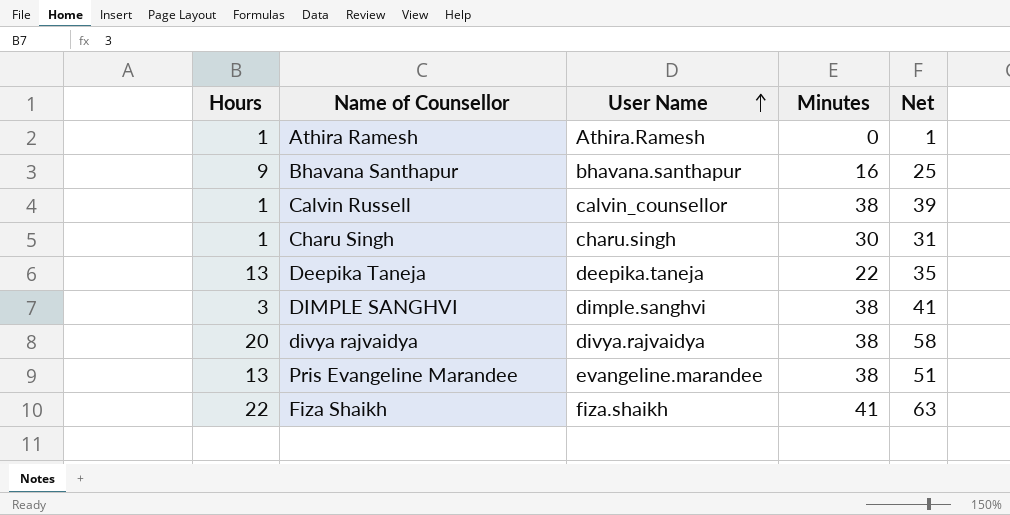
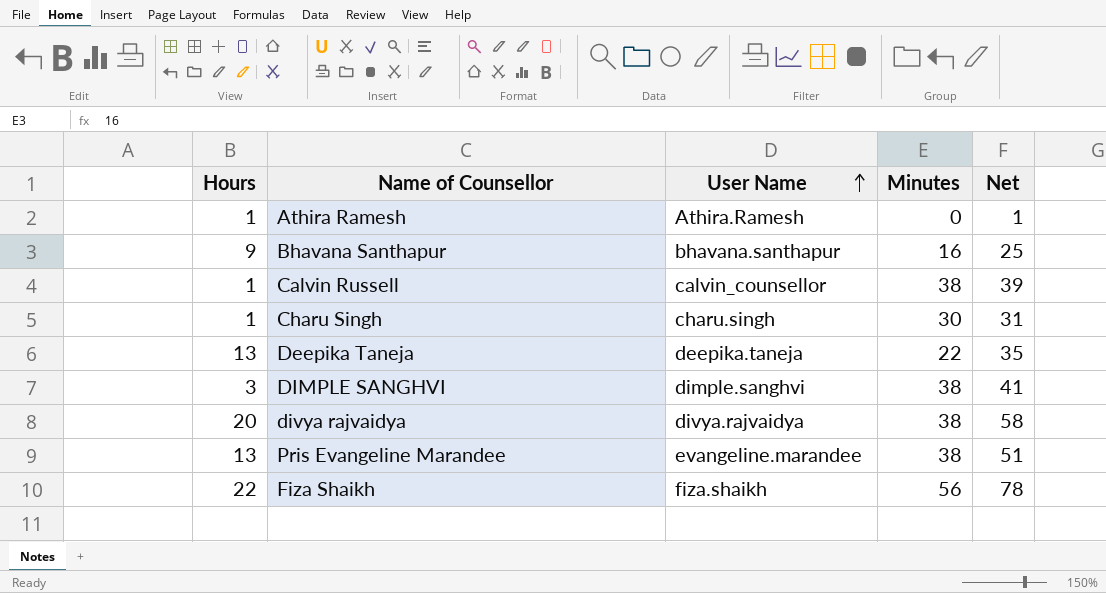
Fiza Shaikh | Minutes: 41 -> 56
Fiza Shaikh | Net: 63 -> 78

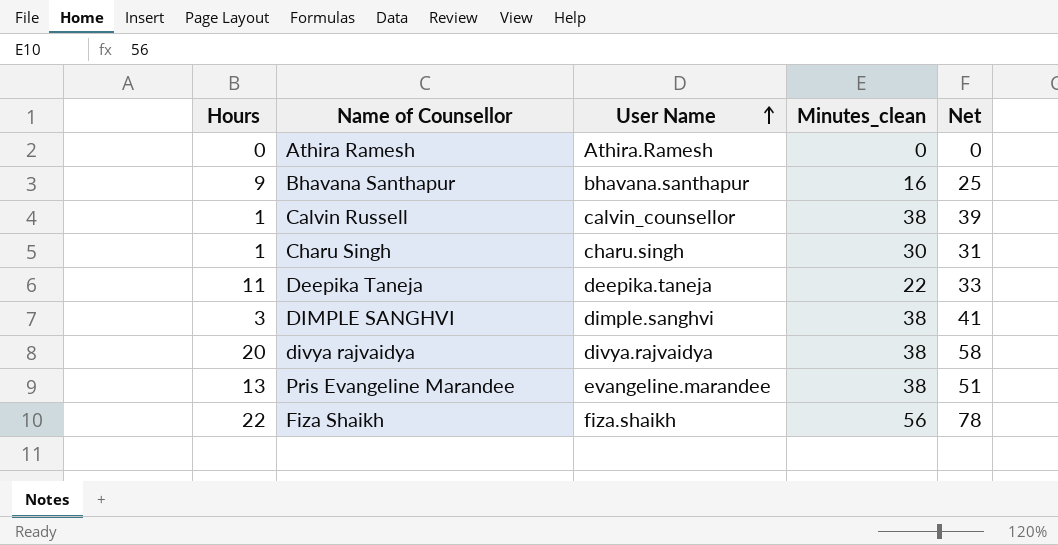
column name: Minutes -> Minutes_clean
Athira Ramesh | Hours: 1 -> 0
Athira Ramesh | Net: 1 -> 0
Deepika Taneja | Hours: 13 -> 11
Deepika Taneja | Net: 35 -> 33

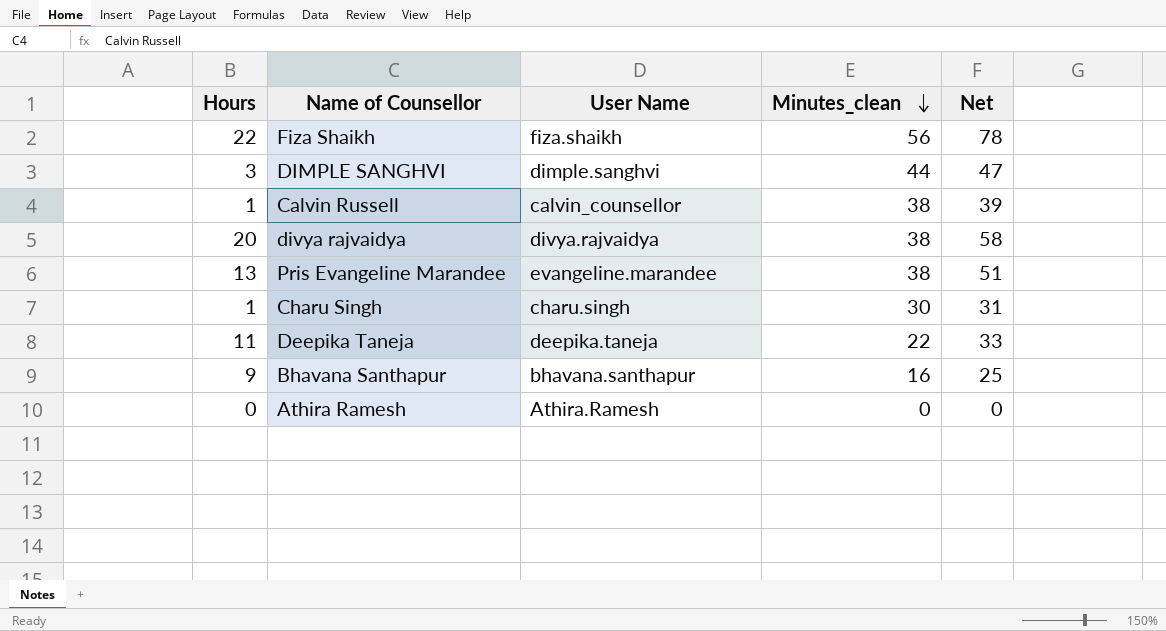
row order: User Name ascending -> Minutes_clean descending
DIMPLE SANGHVI | Minutes_clean: 38 -> 44
DIMPLE SANGHVI | Net: 41 -> 47

